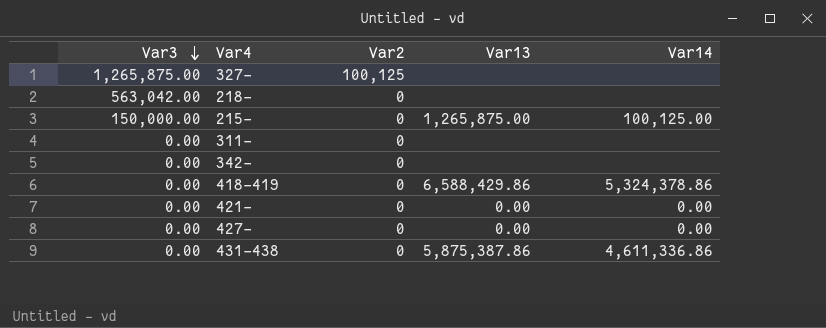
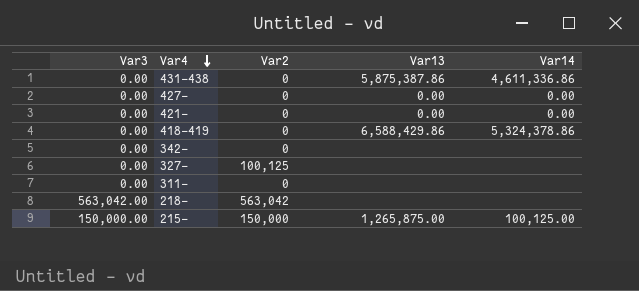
row order: Var3 descending -> Var4 descending
327- | Var3: 1,265,875.00 -> 0.00
218- | Var2: 0 -> 563,042
215- | Var2: 0 -> 150,000

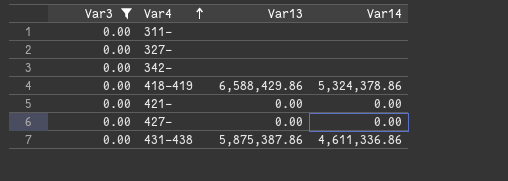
filter: none -> Var3 = 0.00
row order: Var4 descending -> Var4 ascending
column Var2 | position: 3 -> none

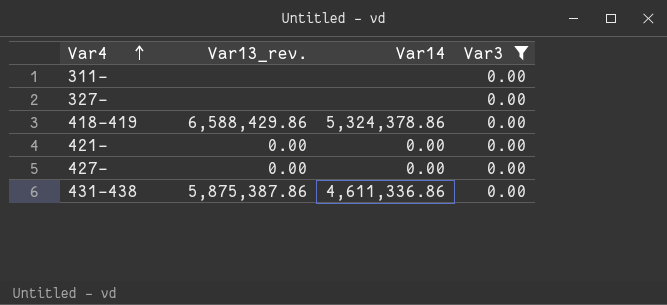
column name: Var13 -> Var13_rev.
column Var3 | position: 1 -> 4
row 342-: 0.00 | none | none -> none

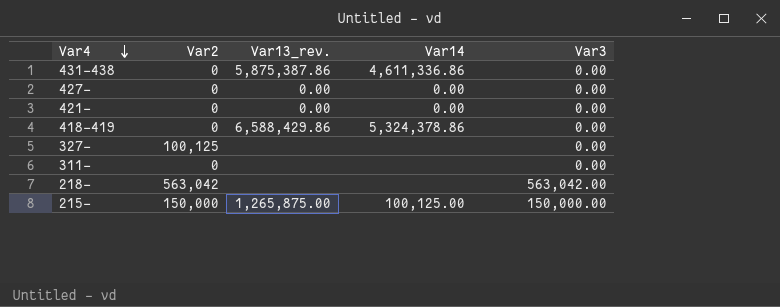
filter: Var3 = 0.00 -> none
row order: Var4 ascending -> Var4 descending
column Var2 | position: none -> 2

